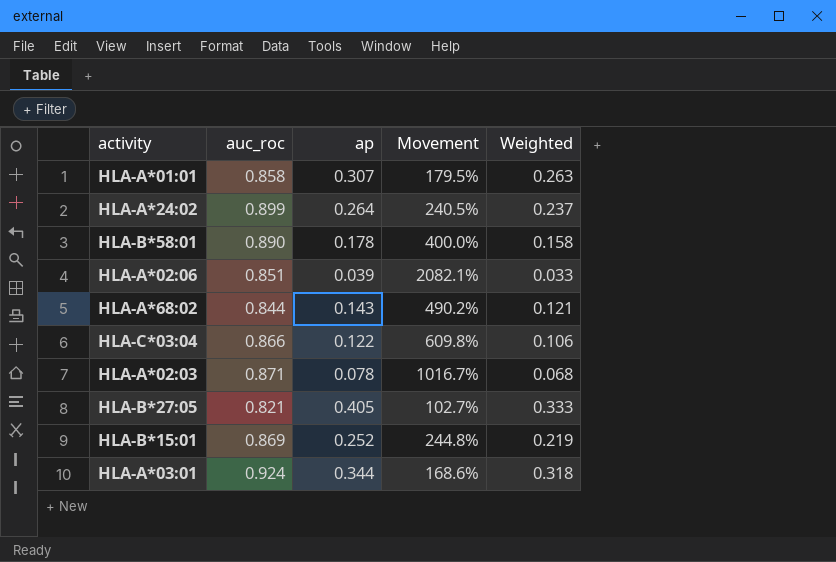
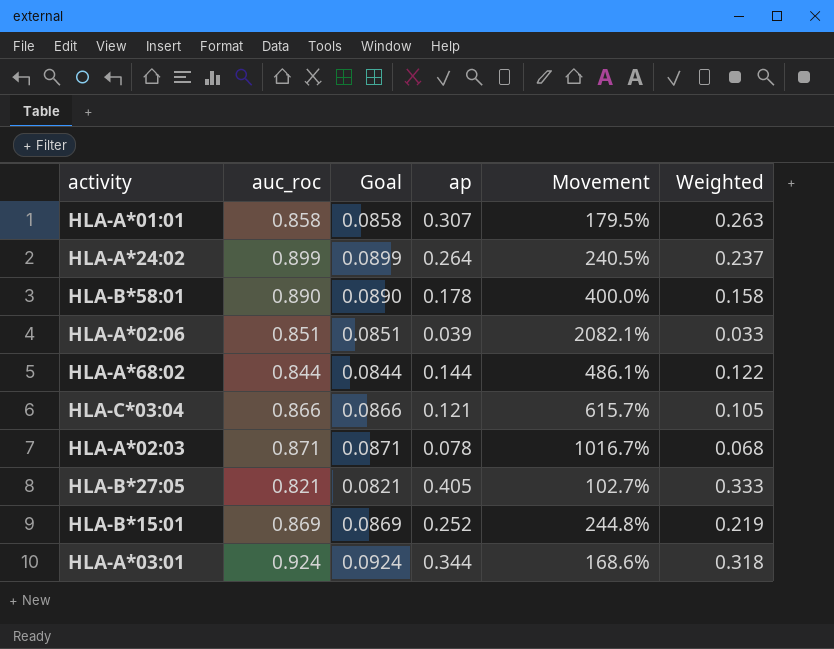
column Goal | formula: none -> [auc_roc] * 0.1
HLA-A*68:02 | ap: 0.143 -> 0.144
HLA-A*68:02 | Movement: 490.2% -> 486.1%
HLA-A*68:02 | Weighted: 0.121 -> 0.122
HLA-C*03:04 | ap: 0.122 -> 0.121
HLA-C*03:04 | Movement: 609.8% -> 615.7%
HLA-C*03:04 | Weighted: 0.106 -> 0.105

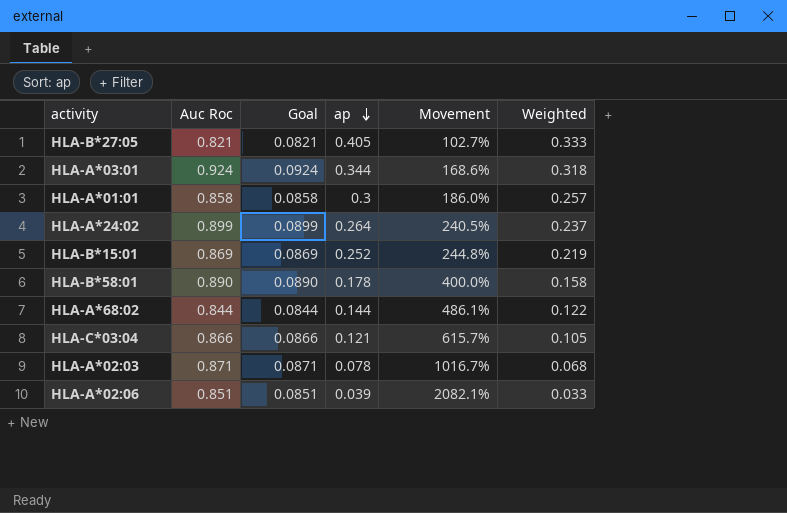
row order: none -> ap descending
column name: auc_roc -> Auc Roc
HLA-A*01:01 | ap: 0.307 -> 0.3
HLA-A*01:01 | Movement: 179.5% -> 186.0%
HLA-A*01:01 | Weighted: 0.263 -> 0.257

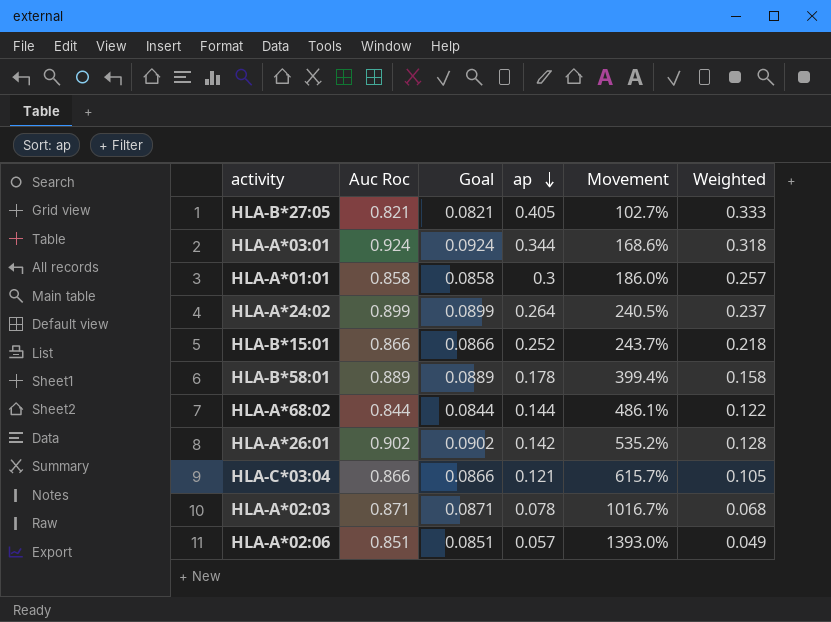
HLA-B*15:01 | Auc Roc: 0.869 -> 0.866
HLA-B*15:01 | Goal: 0.0869 -> 0.0866
HLA-B*15:01 | Movement: 244.8% -> 243.7%
HLA-B*15:01 | Weighted: 0.219 -> 0.218
HLA-B*58:01 | Auc Roc: 0.890 -> 0.889
HLA-B*58:01 | Goal: 0.0890 -> 0.0889
HLA-B*58:01 | Movement: 400.0% -> 399.4%
row HLA-A*26:01: none -> 0.902 | 0.0902 | 0.142 | 535.2% | 0.128
HLA-A*02:06 | ap: 0.039 -> 0.057
HLA-A*02:06 | Movement: 2082.1% -> 1393.0%
HLA-A*02:06 | Weighted: 0.033 -> 0.049

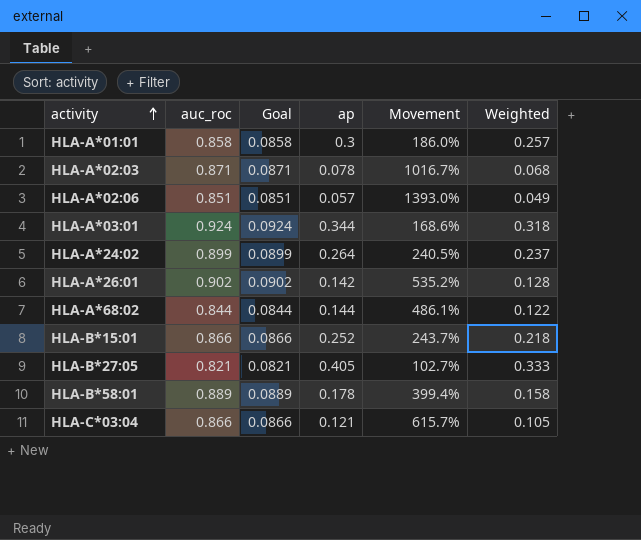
row order: ap descending -> activity ascending
column name: Auc Roc -> auc_roc

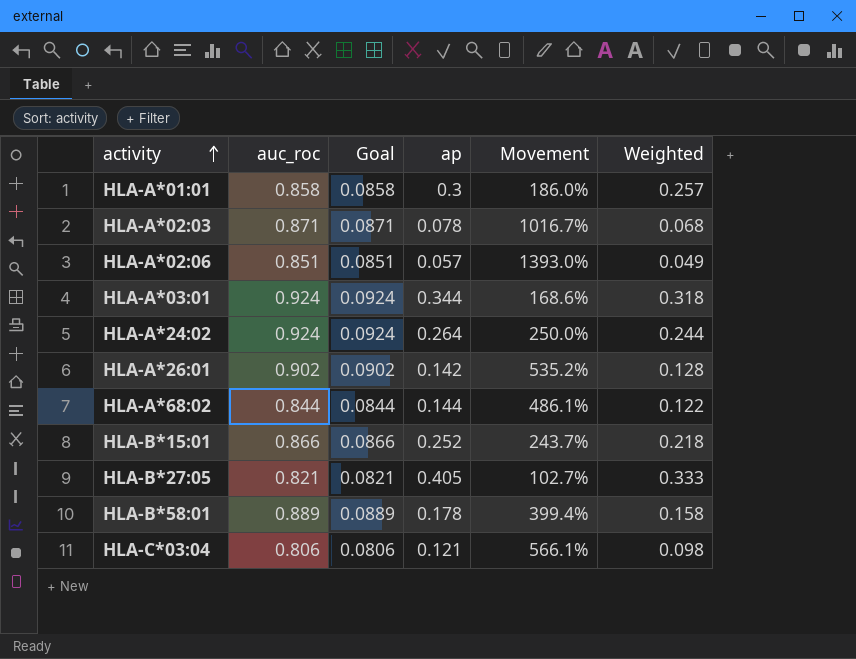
HLA-A*24:02 | auc_roc: 0.899 -> 0.924
HLA-A*24:02 | Goal: 0.0899 -> 0.0924
HLA-A*24:02 | Movement: 240.5% -> 250.0%
HLA-A*24:02 | Weighted: 0.237 -> 0.244
HLA-C*03:04 | auc_roc: 0.866 -> 0.806
HLA-C*03:04 | Goal: 0.0866 -> 0.0806
HLA-C*03:04 | Movement: 615.7% -> 566.1%
HLA-C*03:04 | Weighted: 0.105 -> 0.098

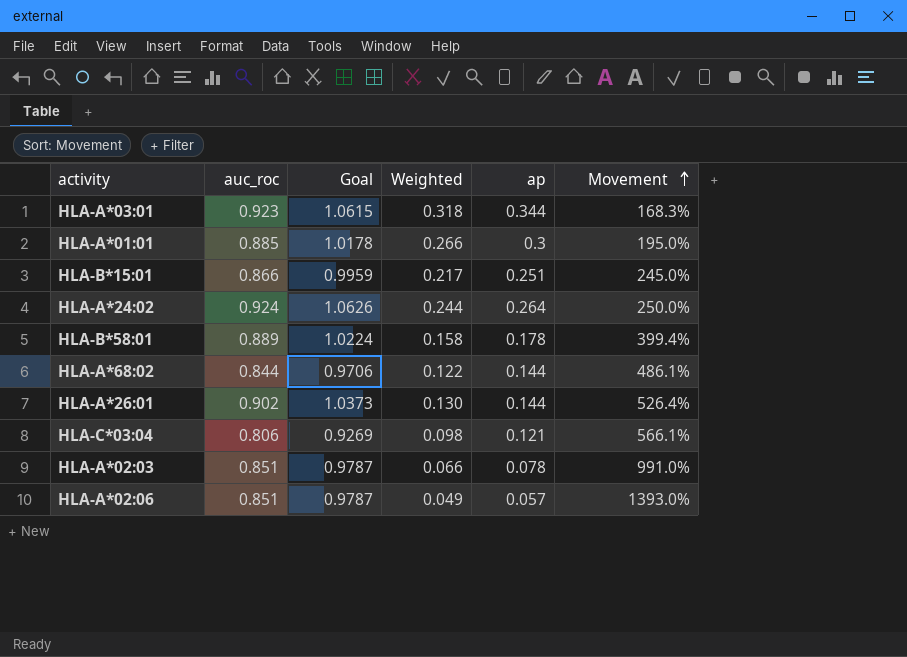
row order: activity ascending -> Movement ascending
column Goal | formula: [auc_roc] * 0.1 -> [auc_roc] * 1.15
column Weighted | position: 6 -> 4
row HLA-B*27:05: 0.821 | 0.0821 | 0.405 | 102.7% | 0.333 -> none
HLA-A*03:01 | auc_roc: 0.924 -> 0.923
HLA-A*03:01 | Movement: 168.6% -> 168.3%
HLA-A*01:01 | auc_roc: 0.858 -> 0.885
HLA-A*01:01 | Weighted: 0.257 -> 0.266
HLA-A*01:01 | Movement: 186.0% -> 195.0%
HLA-B*15:01 | Weighted: 0.218 -> 0.217
HLA-B*15:01 | ap: 0.252 -> 0.251
HLA-B*15:01 | Movement: 243.7% -> 245.0%
HLA-A*26:01 | Weighted: 0.128 -> 0.130
HLA-A*26:01 | ap: 0.142 -> 0.144
HLA-A*26:01 | Movement: 535.2% -> 526.4%
HLA-A*02:03 | auc_roc: 0.871 -> 0.851
HLA-A*02:03 | Weighted: 0.068 -> 0.066
HLA-A*02:03 | Movement: 1016.7% -> 991.0%

